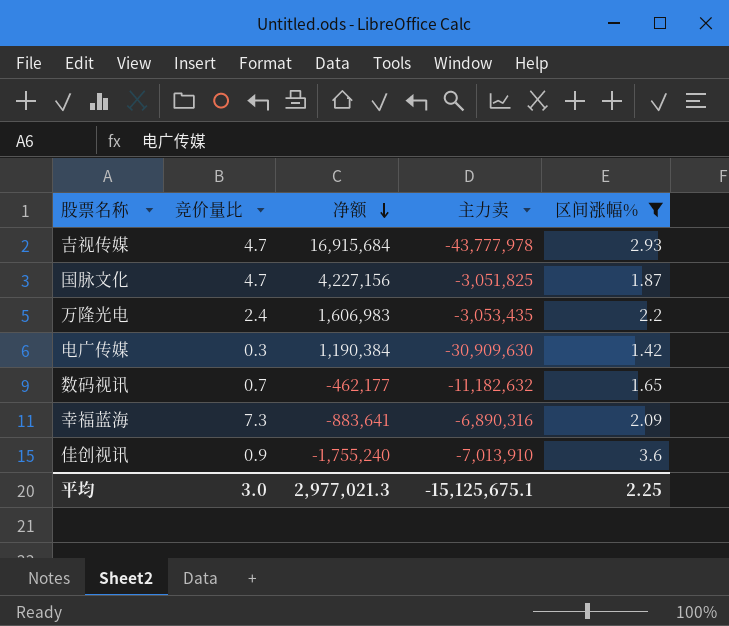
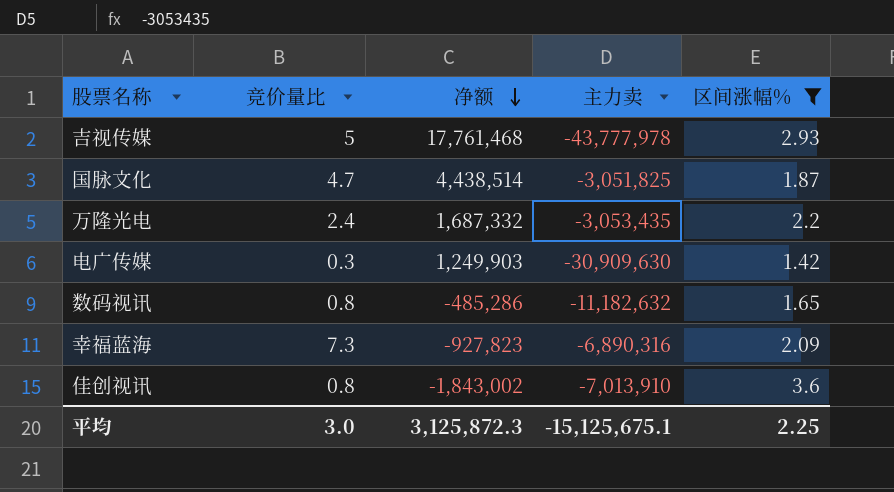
吉视传媒 | 竞价量比: 4.7 -> 5
吉视传媒 | 净额: 16,915,684 -> 17,761,468
国脉文化 | 净额: 4,227,156 -> 4,438,514
万隆光电 | 净额: 1,606,983 -> 1,687,332
电广传媒 | 净额: 1,190,384 -> 1,249,903
数码视讯 | 竞价量比: 0.7 -> 0.8
数码视讯 | 净额: -462,177 -> -485,286
幸福蓝海 | 净额: -883,641 -> -927,823
佳创视讯 | 竞价量比: 0.9 -> 0.8
佳创视讯 | 净额: -1,755,240 -> -1,843,002
平均 | 净额: 2,977,021.3 -> 3,125,872.3

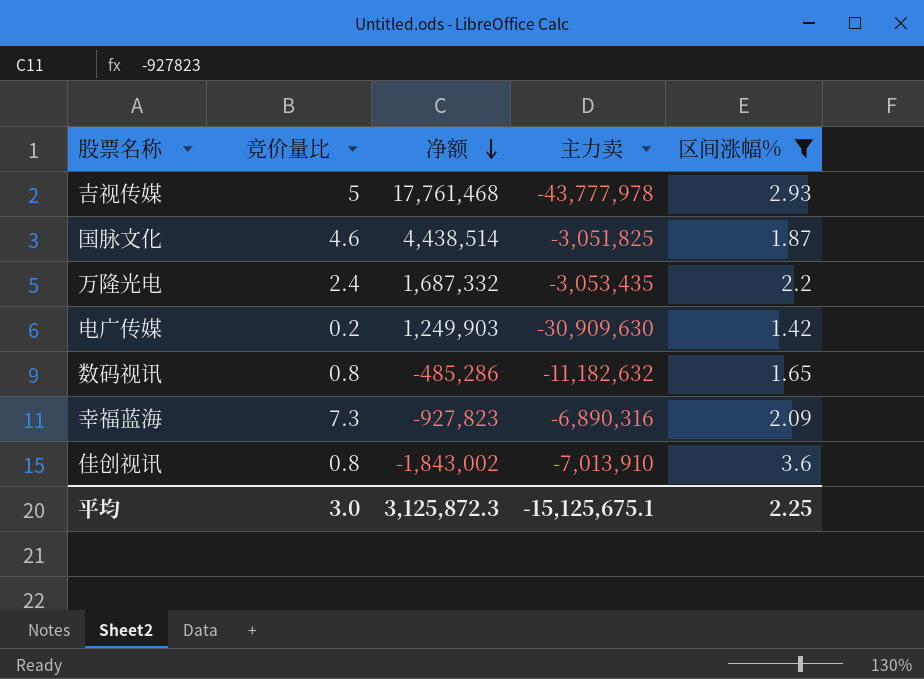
国脉文化 | 竞价量比: 4.7 -> 4.6
电广传媒 | 竞价量比: 0.3 -> 0.2

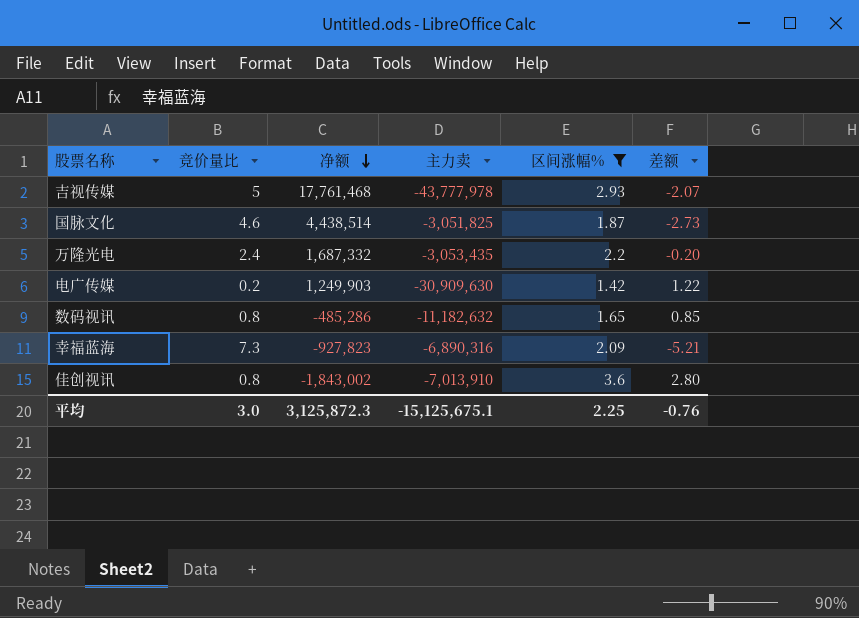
column 差额 | formula: none -> [区间涨幅%] - [竞价量比]

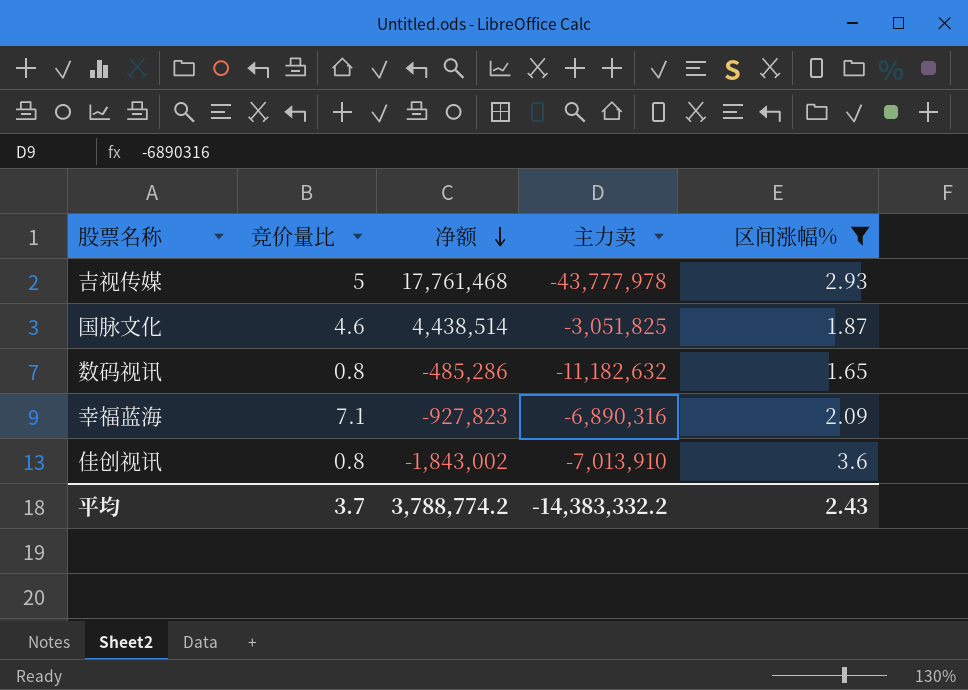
column 差额 | formula: [区间涨幅%] - [竞价量比] -> none
row 万隆光电: 2.4 | 1,687,332 | -3,053,435 | 2.2 | -0.20 -> none
row 电广传媒: 0.2 | 1,249,903 | -30,909,630 | 1.42 | 1.22 -> none
幸福蓝海 | 竞价量比: 7.3 -> 7.1
平均 | 竞价量比: 3.0 -> 3.7
平均 | 净额: 3,125,872.3 -> 3,788,774.2
平均 | 主力卖: -15,125,675.1 -> -14,383,332.2
平均 | 区间涨幅%: 2.25 -> 2.43

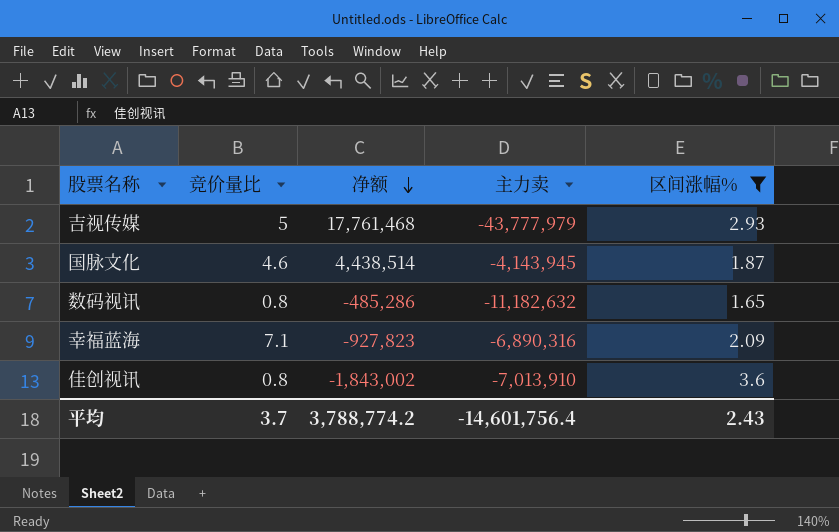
吉视传媒 | 主力卖: -43,777,978 -> -43,777,979
国脉文化 | 主力卖: -3,051,825 -> -4,143,945
平均 | 主力卖: -14,383,332.2 -> -14,601,756.4

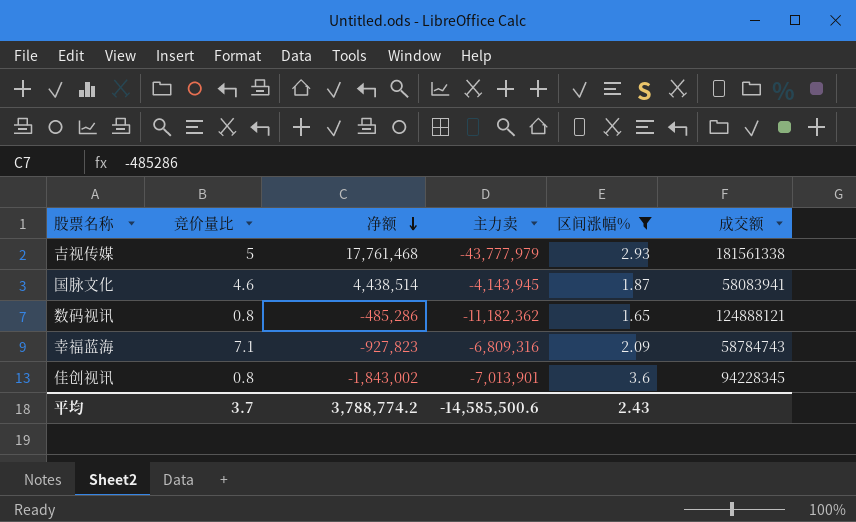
column 成交额 | position: none -> 6
数码视讯 | 主力卖: -11,182,632 -> -11,182,362
幸福蓝海 | 主力卖: -6,890,316 -> -6,809,316
佳创视讯 | 主力卖: -7,013,910 -> -7,013,901
平均 | 主力卖: -14,601,756.4 -> -14,585,500.6

